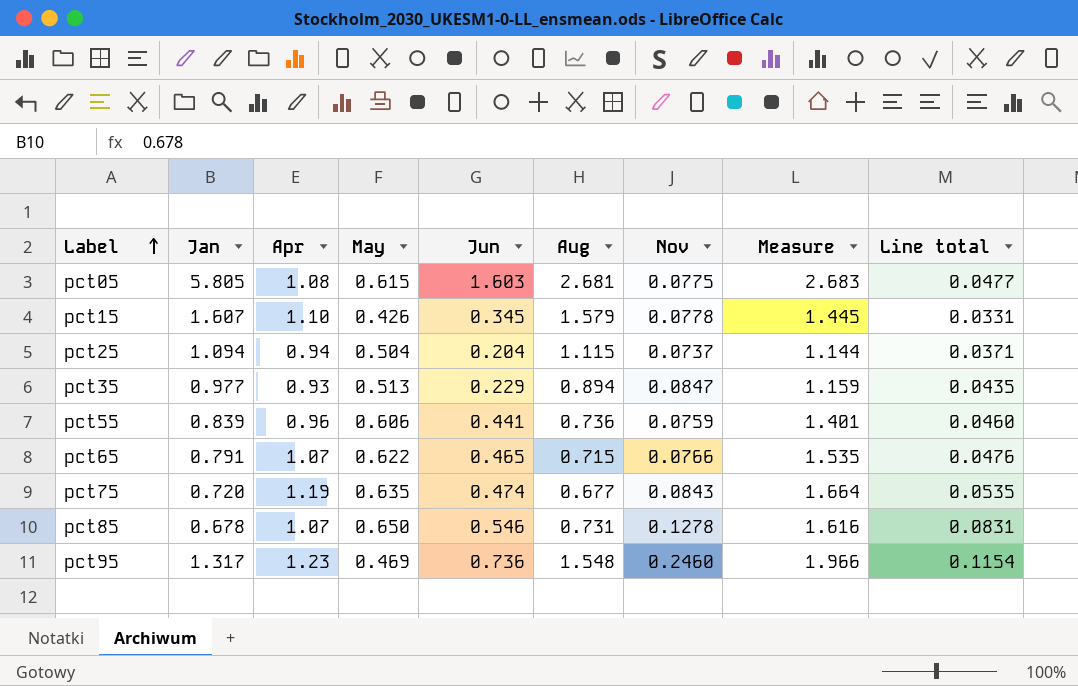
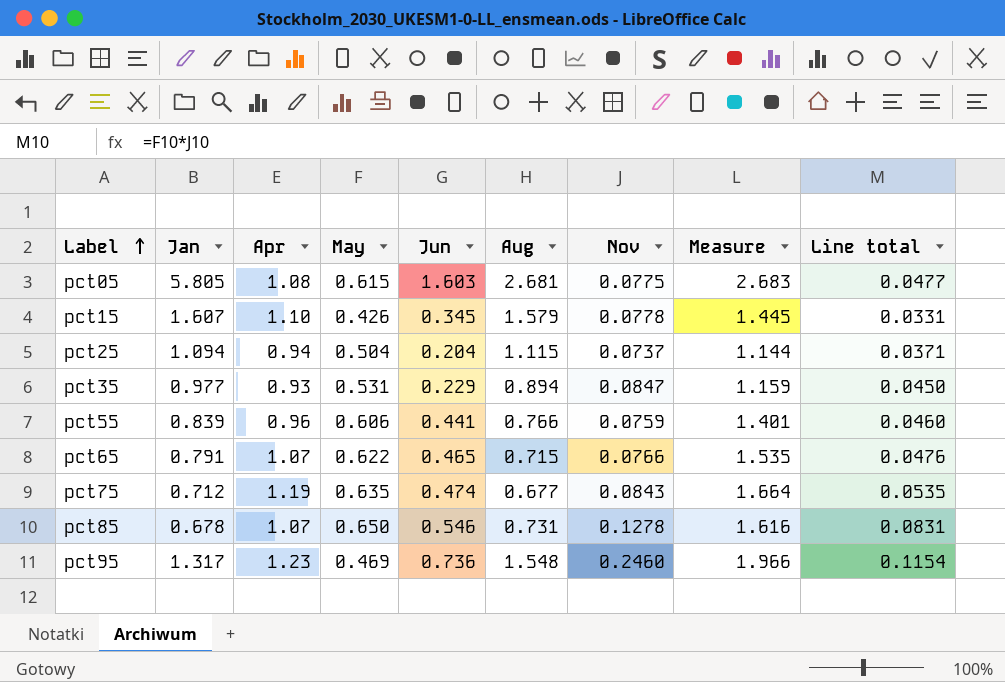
pct35 | May: 0.513 -> 0.531
pct35 | Line total: 0.0435 -> 0.0450
pct55 | Aug: 0.736 -> 0.766
pct75 | Jan: 0.720 -> 0.712

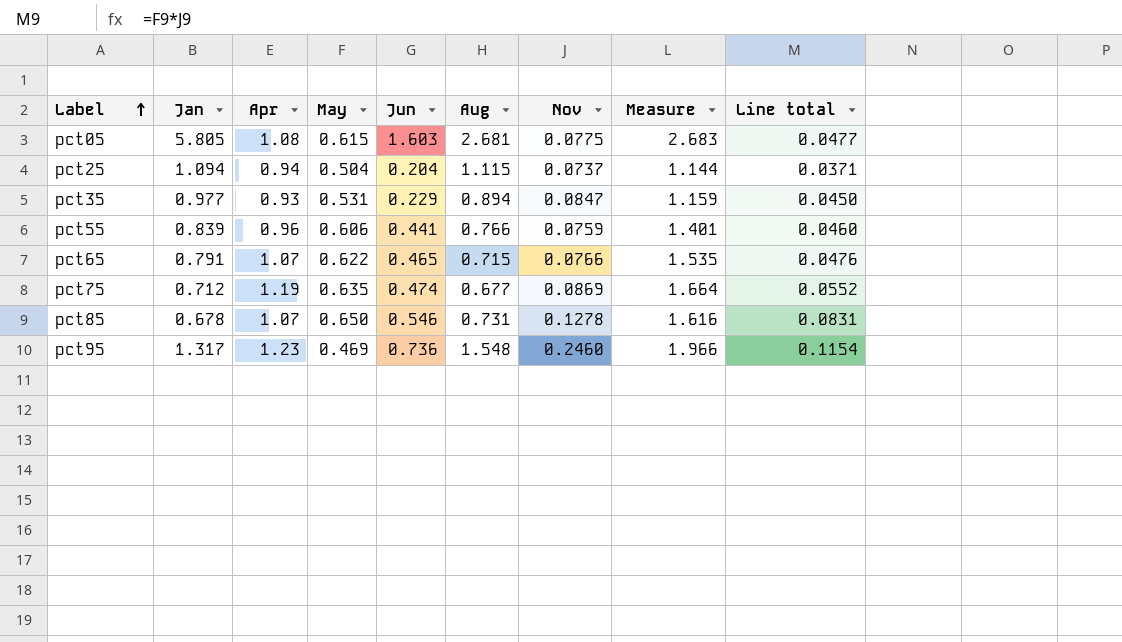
row pct15: 1.607 | 1.10 | 0.426 | 0.345 | 1.579 | 0.0778 | 1.445 | 0.0331 -> none
pct75 | Nov: 0.0843 -> 0.0869
pct75 | Line total: 0.0535 -> 0.0552

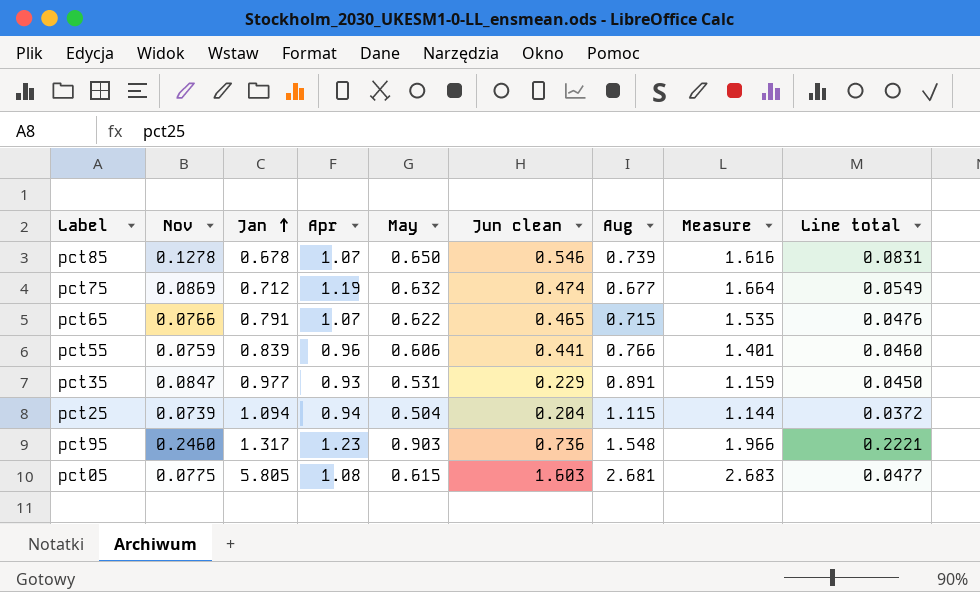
row order: Label ascending -> Jan ascending
column Nov | position: 7 -> 2
column name: Jun -> Jun clean
pct85 | Aug: 0.731 -> 0.739
pct75 | May: 0.635 -> 0.632
pct75 | Line total: 0.0552 -> 0.0549
pct35 | Aug: 0.894 -> 0.891
pct25 | Nov: 0.0737 -> 0.0739
pct25 | Line total: 0.0371 -> 0.0372
pct95 | May: 0.469 -> 0.903
pct95 | Line total: 0.1154 -> 0.2221

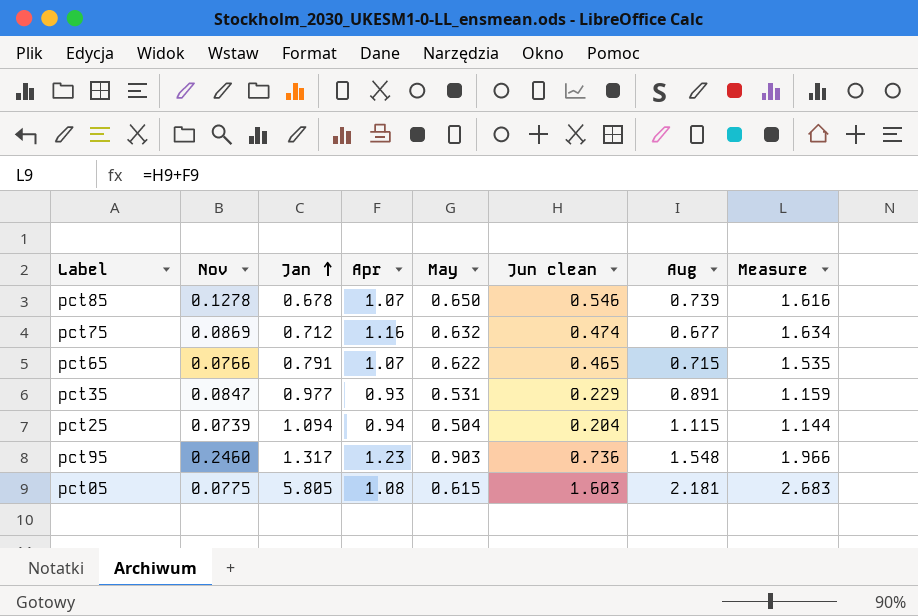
column Line total | formula: [Nov] * [May] -> none
row pct55: 0.0759 | 0.839 | 0.96 | 0.606 | 0.441 | 0.766 | 1.401 | 0.0460 -> none
pct75 | Apr: 1.19 -> 1.16
pct75 | Measure: 1.664 -> 1.634
pct05 | Aug: 2.681 -> 2.181

